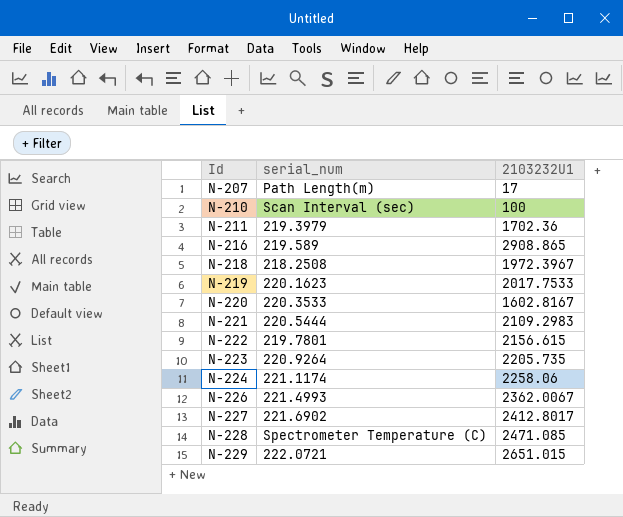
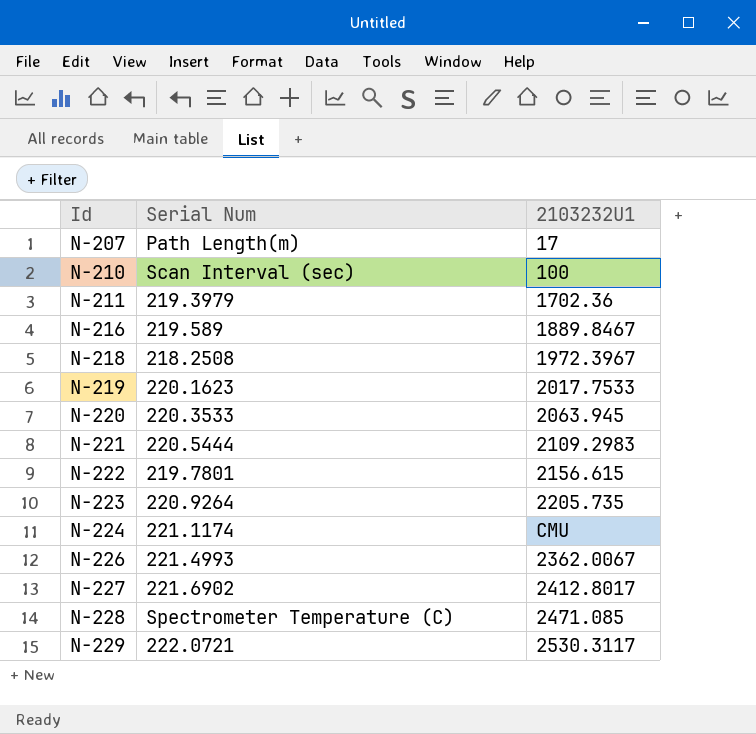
column name: serial_num -> Serial Num
N-216 | 2103232U1: 2908.865 -> 1889.8467
N-220 | 2103232U1: 1602.8167 -> 2063.945
N-224 | 2103232U1: 2258.06 -> CMU
N-229 | 2103232U1: 2651.015 -> 2530.3117

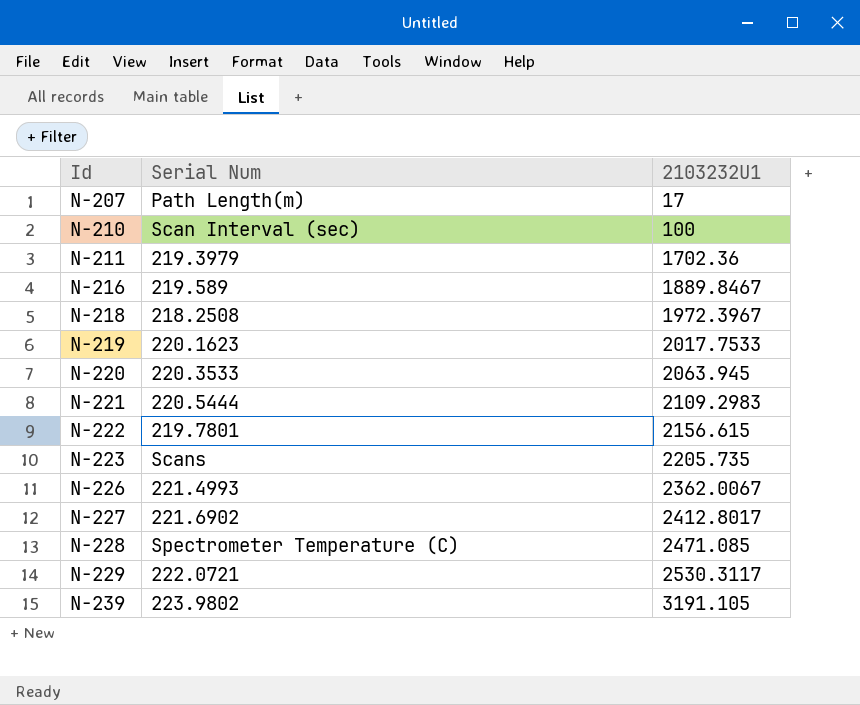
row N-224: 221.1174 | CMU -> none
N-223 | Serial Num: 220.9264 -> Scans
row N-239: none -> 223.9802 | 3191.105

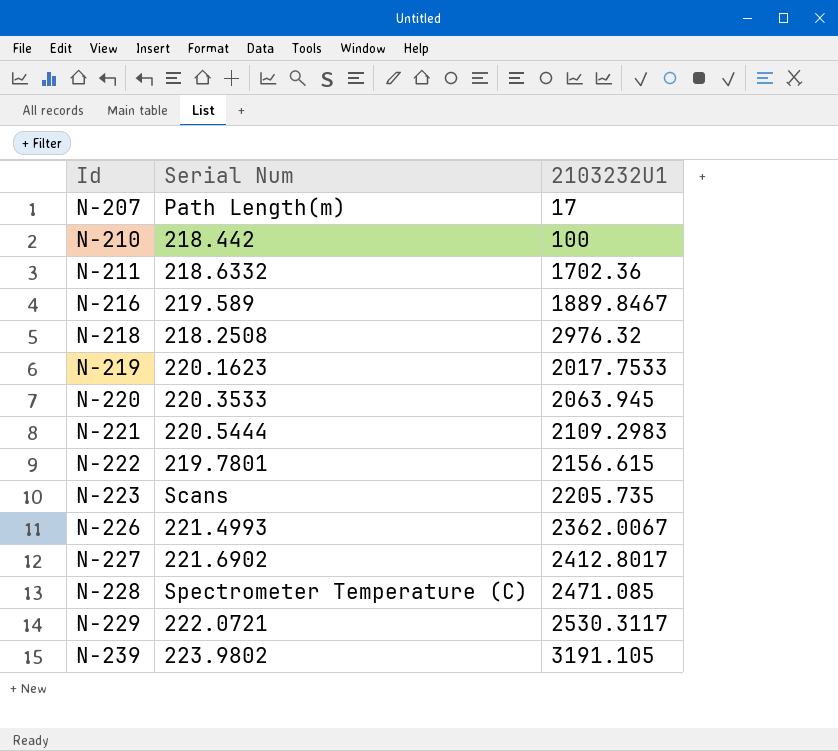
N-210 | Serial Num: Scan Interval (sec) -> 218.442
N-211 | Serial Num: 219.3979 -> 218.6332
N-218 | 2103232U1: 1972.3967 -> 2976.32

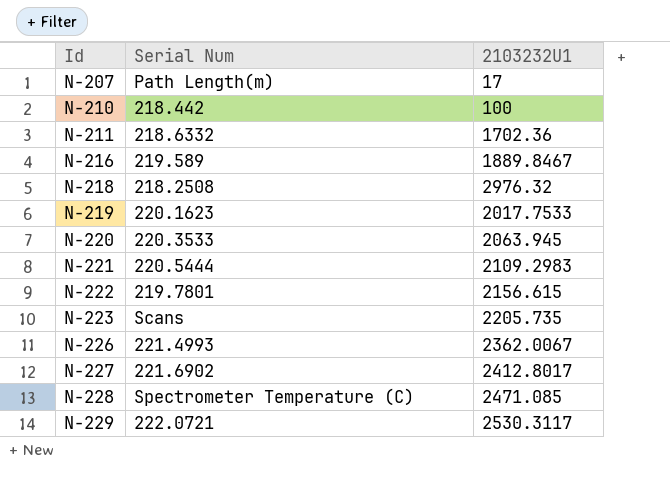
row N-239: 223.9802 | 3191.105 -> none

